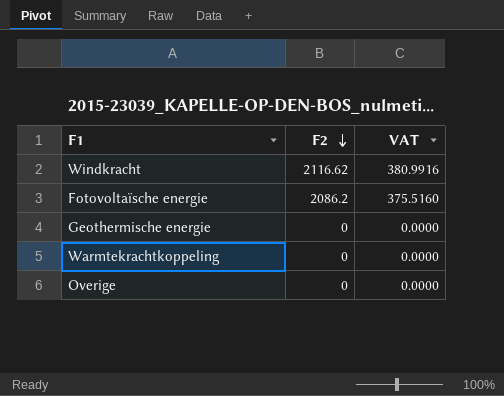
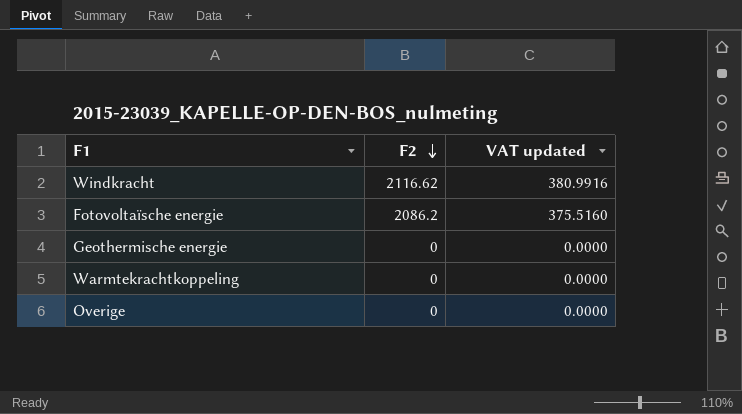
column name: VAT -> VAT updated

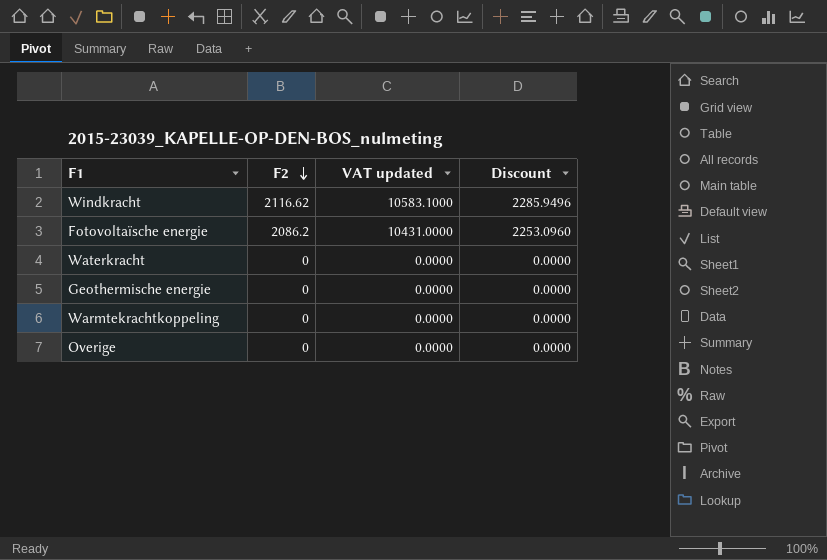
column VAT updated | formula: [F2] * 0.18 -> [F2] * 5
column Discount | formula: none -> [F2] * 1.08
row Waterkracht: none -> 0 | 0.0000 | 0.0000

